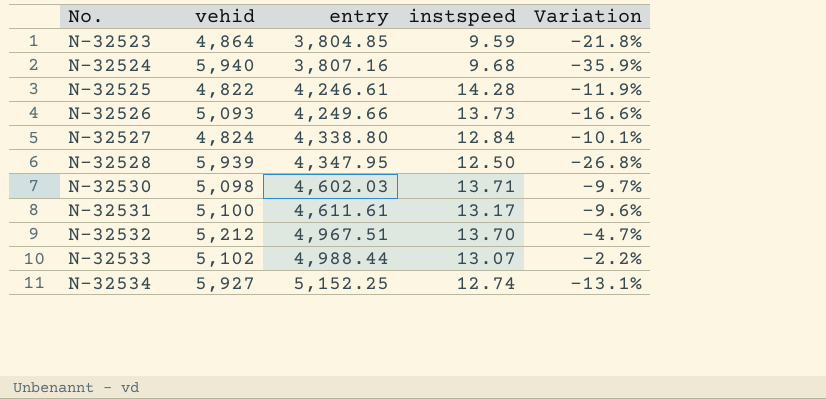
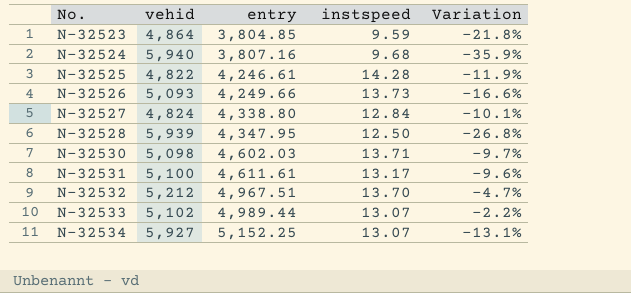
N-32533 | entry: 4,988.44 -> 4,989.44
N-32534 | instspeed: 12.74 -> 13.07

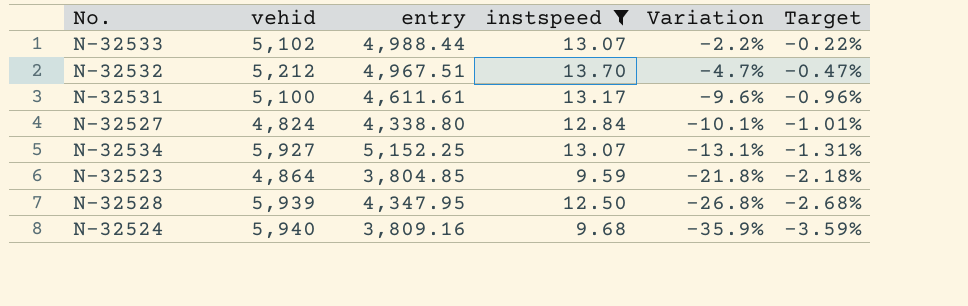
filter: none -> instspeed <= 13.70
row order: No. ascending -> Variation descending
column Target | formula: none -> [Variation] * 0.1
N-32533 | entry: 4,989.44 -> 4,988.44
N-32524 | entry: 3,807.16 -> 3,809.16

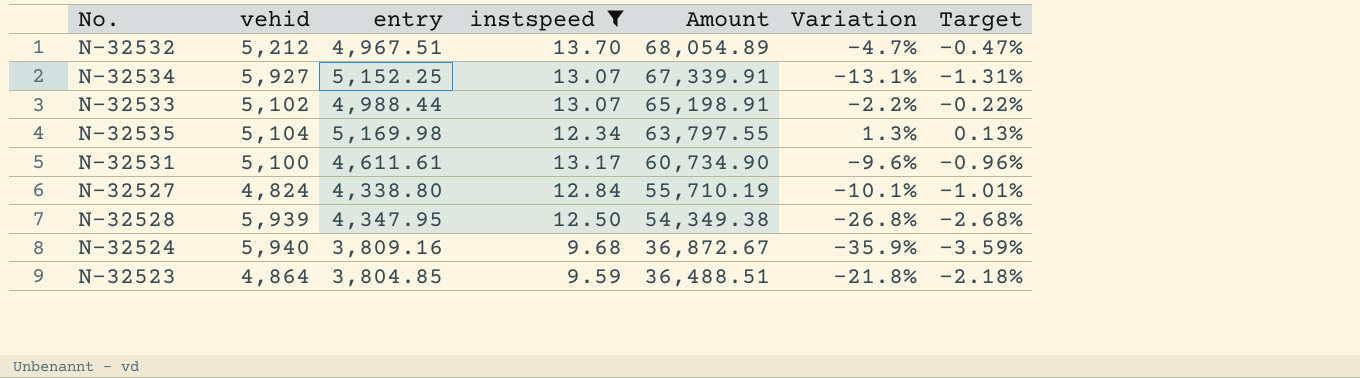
row order: Variation descending -> Amount descending
column Amount | formula: none -> [entry] * [instspeed]
row N-32535: none -> 5,104 | 5,169.98 | 12.34 | 63,797.55 | 1.3% | 0.13%

